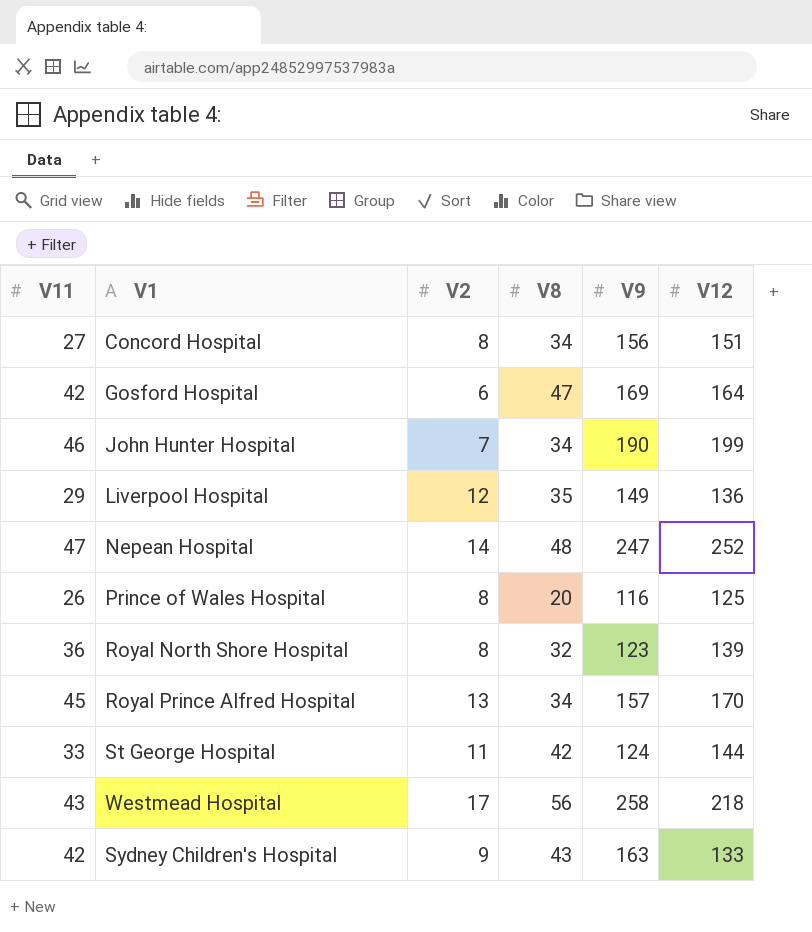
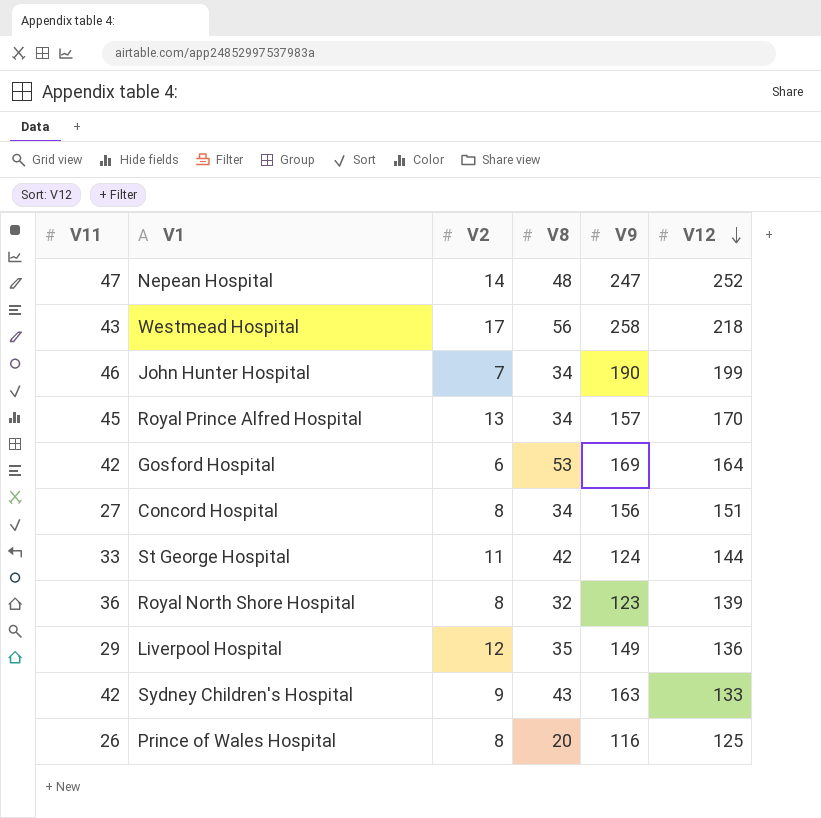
row order: none -> V12 descending
Gosford Hospital | V8: 47 -> 53

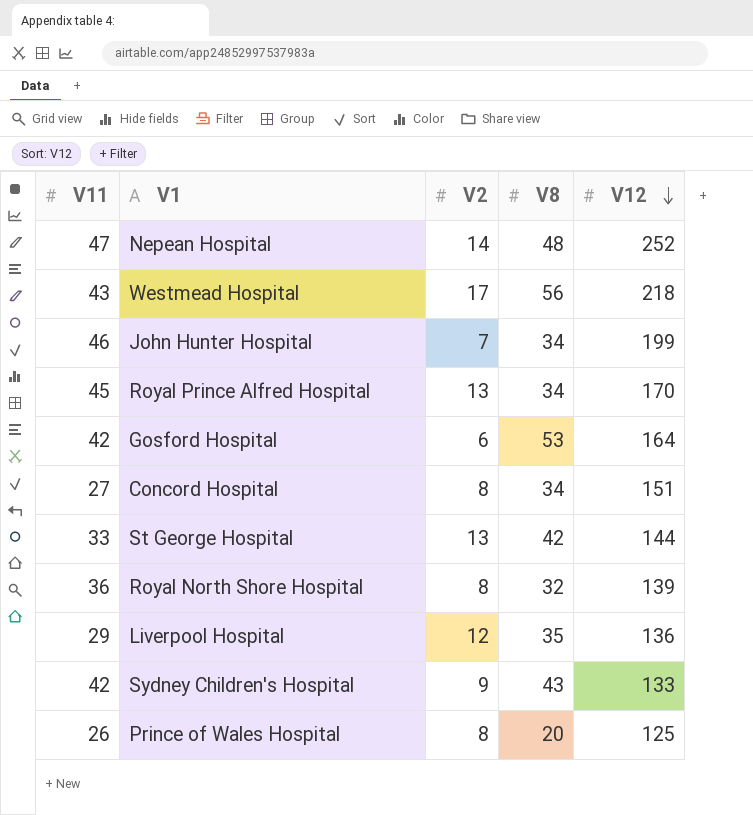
column V9 | position: 5 -> none
St George Hospital | V2: 11 -> 13

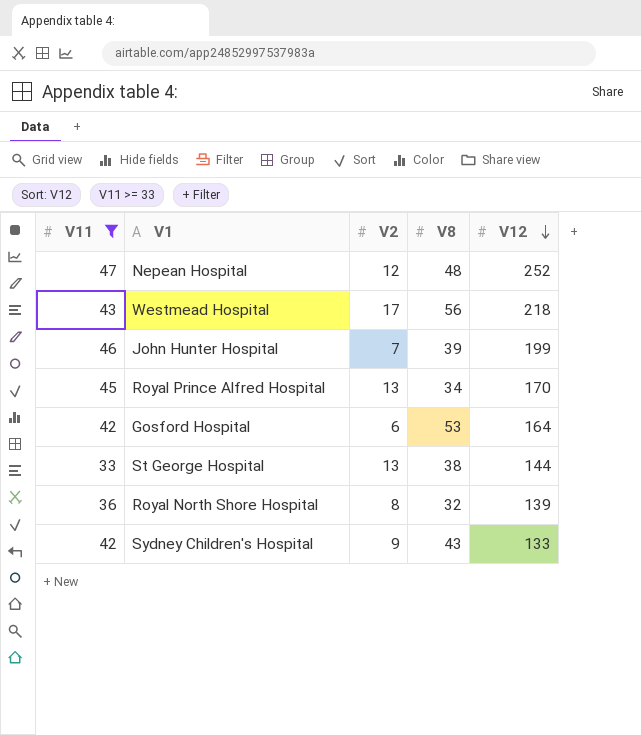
filter: none -> V11 >= 33
Nepean Hospital | V2: 14 -> 12
John Hunter Hospital | V8: 34 -> 39
St George Hospital | V8: 42 -> 38

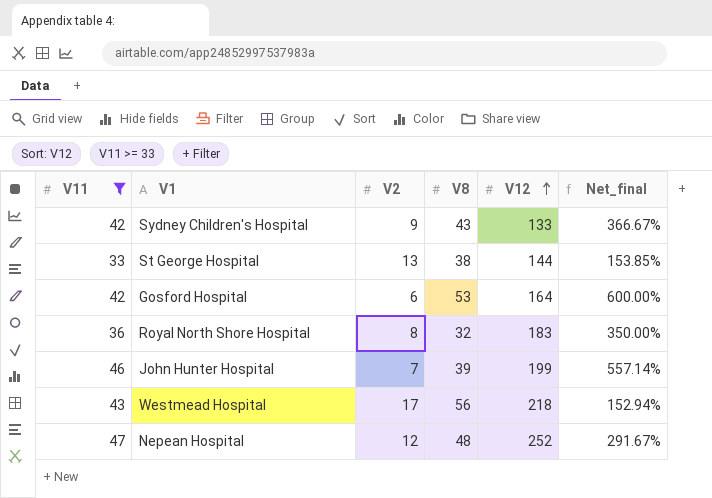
row order: V12 descending -> V12 ascending
column Net_final | formula: none -> ([V11] - [V2]) / [V2]
row Royal Prince Alfred Hospital: 45 | 13 | 34 | 170 -> none
Royal North Shore Hospital | V12: 139 -> 183

